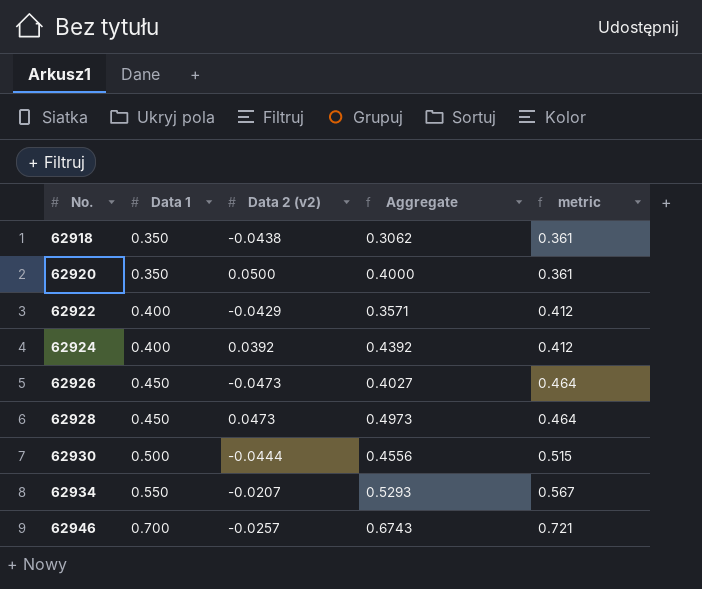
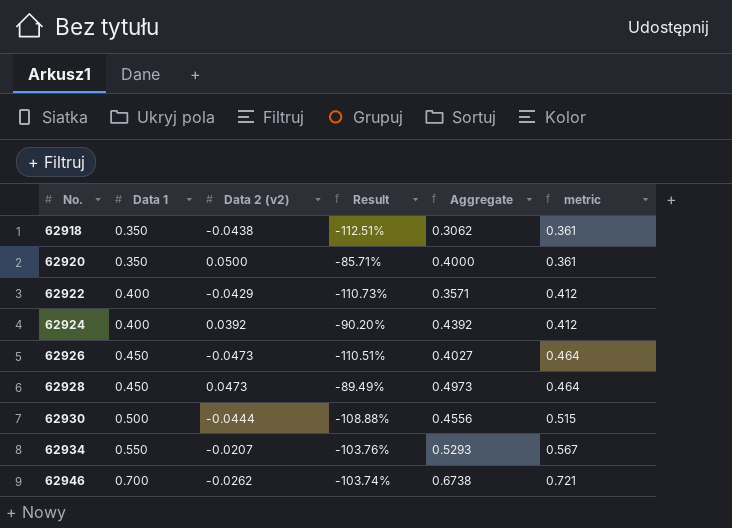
column Result | formula: none -> ([Data 2 (v2)] - [Data 1]) / [Data 1]
62946 | Data 2 (v2): -0.0257 -> -0.0262
62946 | Aggregate: 0.6743 -> 0.6738

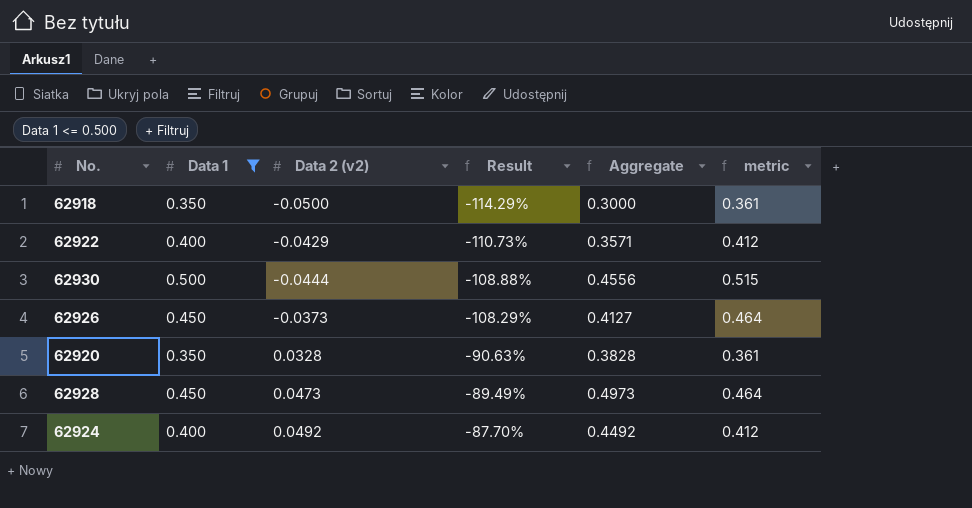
filter: none -> Data 1 <= 0.500
row order: No. ascending -> Result ascending
62918 | Data 2 (v2): -0.0438 -> -0.0500
62918 | Result: -112.51% -> -114.29%
62918 | Aggregate: 0.3062 -> 0.3000
62926 | Data 2 (v2): -0.0473 -> -0.0373
62926 | Result: -110.51% -> -108.29%
62926 | Aggregate: 0.4027 -> 0.4127
62920 | Data 2 (v2): 0.0500 -> 0.0328
62920 | Result: -85.71% -> -90.63%
62920 | Aggregate: 0.4000 -> 0.3828
62924 | Data 2 (v2): 0.0392 -> 0.0492
62924 | Result: -90.20% -> -87.70%
62924 | Aggregate: 0.4392 -> 0.4492

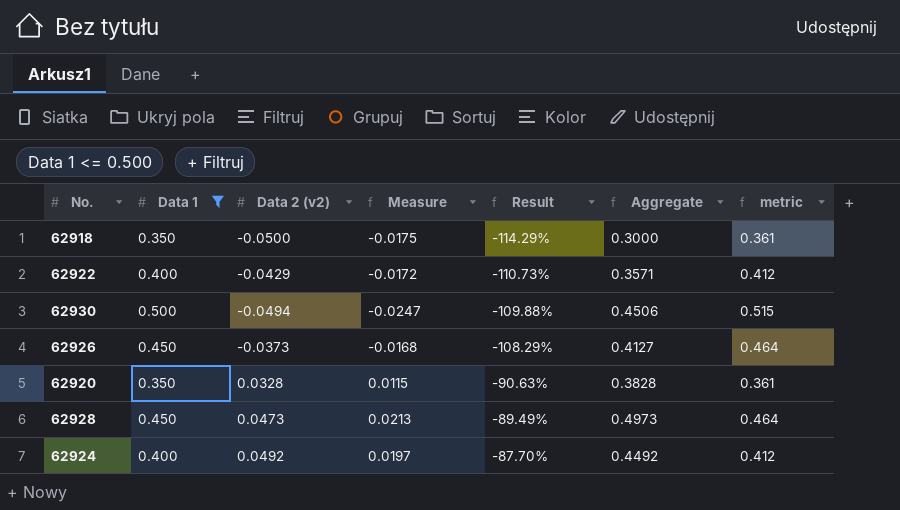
column Measure | formula: none -> [Data 1] * [Data 2 (v2)]
62930 | Data 2 (v2): -0.0444 -> -0.0494
62930 | Result: -108.88% -> -109.88%
62930 | Aggregate: 0.4556 -> 0.4506

